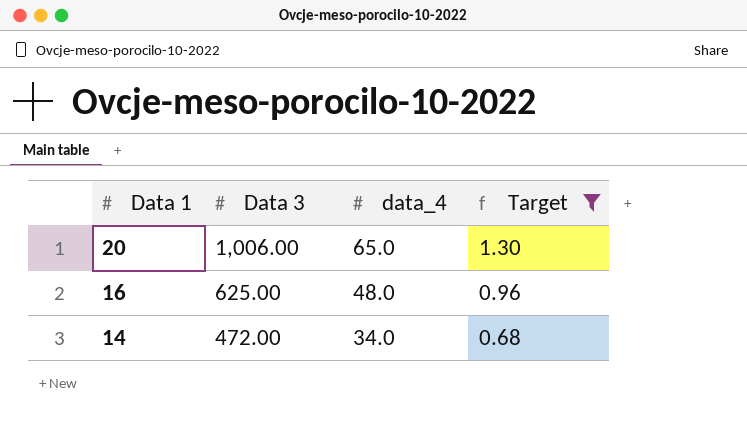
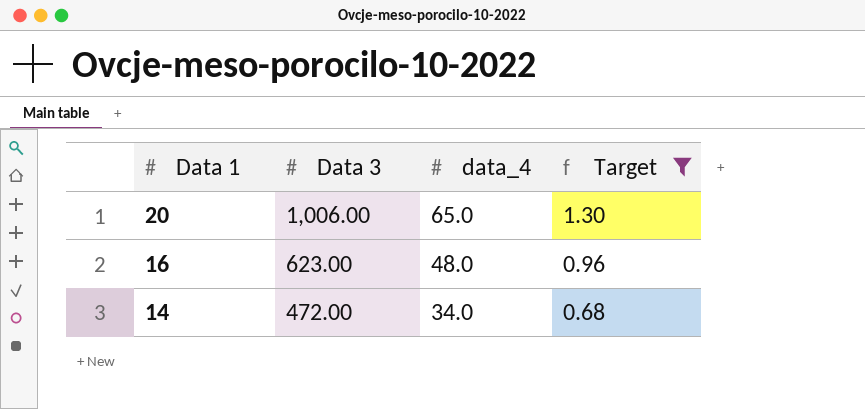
16 | Data 3: 625.00 -> 623.00

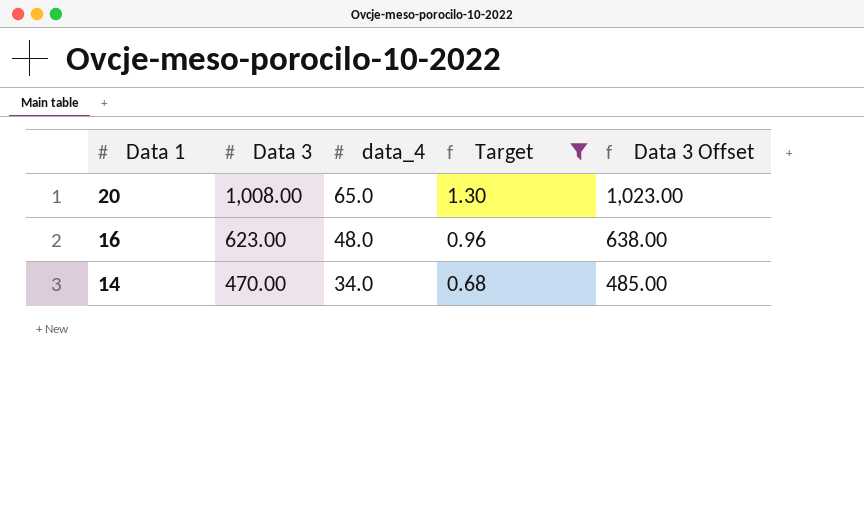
column Data 3 Offset | formula: none -> [Data 3] + 15
20 | Data 3: 1,006.00 -> 1,008.00
14 | Data 3: 472.00 -> 470.00

